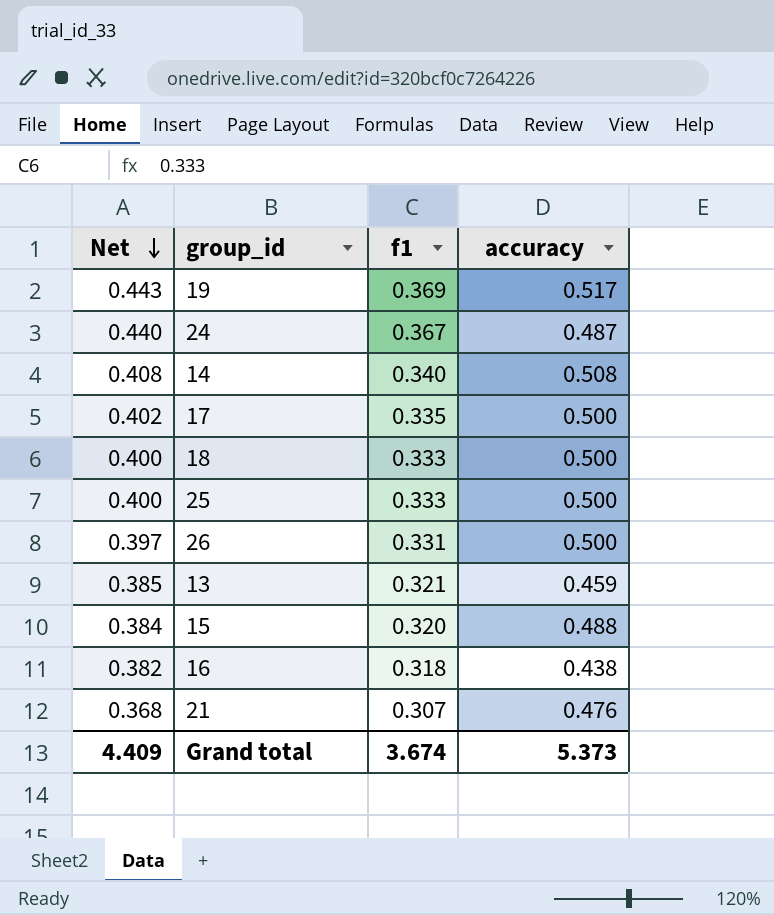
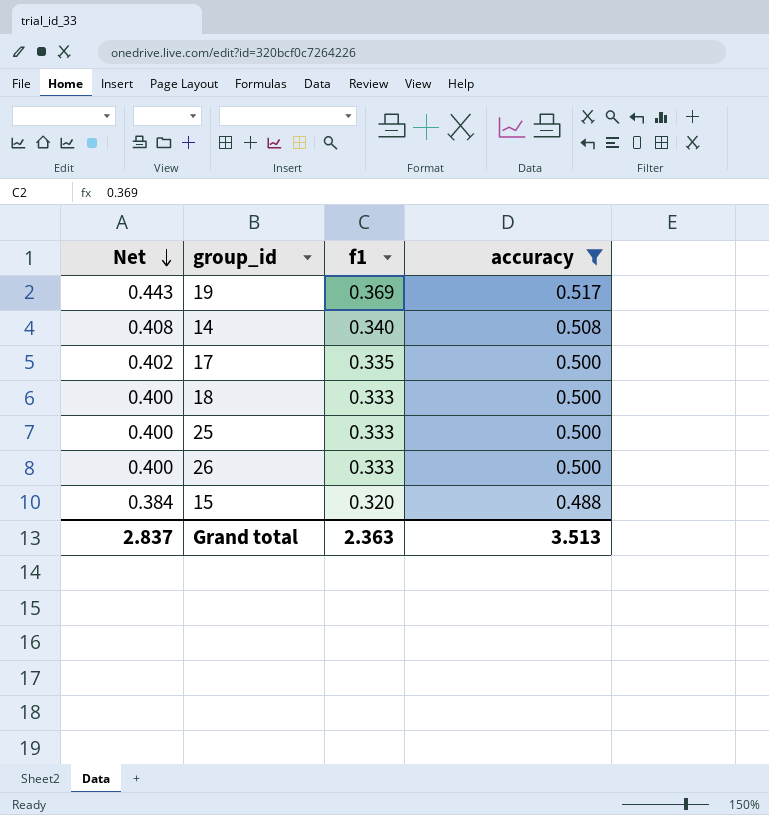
filter: none -> accuracy >= 0.488
26 | Net: 0.397 -> 0.400
26 | f1: 0.331 -> 0.333
Grand total | Net: 4.409 -> 2.837
Grand total | f1: 3.674 -> 2.363
Grand total | accuracy: 5.373 -> 3.513

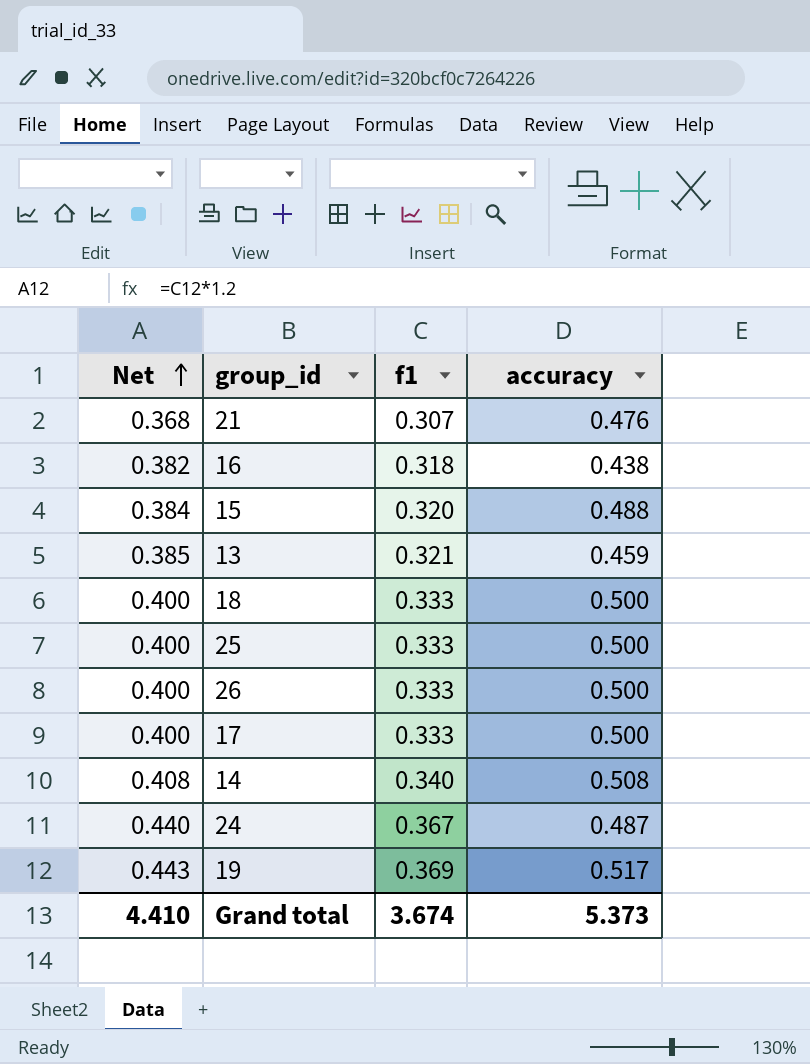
filter: accuracy >= 0.488 -> none
row order: Net descending -> Net ascending
17 | Net: 0.402 -> 0.400
17 | f1: 0.335 -> 0.333
Grand total | Net: 2.837 -> 4.410
Grand total | f1: 2.363 -> 3.674
Grand total | accuracy: 3.513 -> 5.373

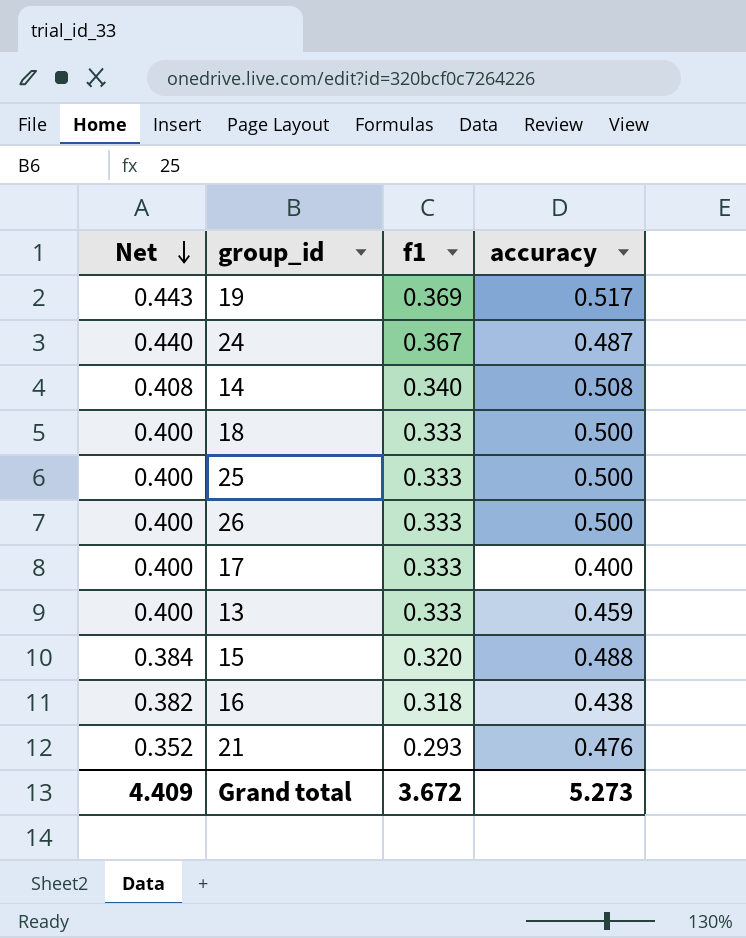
row order: Net ascending -> Net descending
17 | accuracy: 0.500 -> 0.400
13 | Net: 0.385 -> 0.400
13 | f1: 0.321 -> 0.333
21 | Net: 0.368 -> 0.352
21 | f1: 0.307 -> 0.293
Grand total | Net: 4.410 -> 4.409
Grand total | f1: 3.674 -> 3.672
Grand total | accuracy: 5.373 -> 5.273

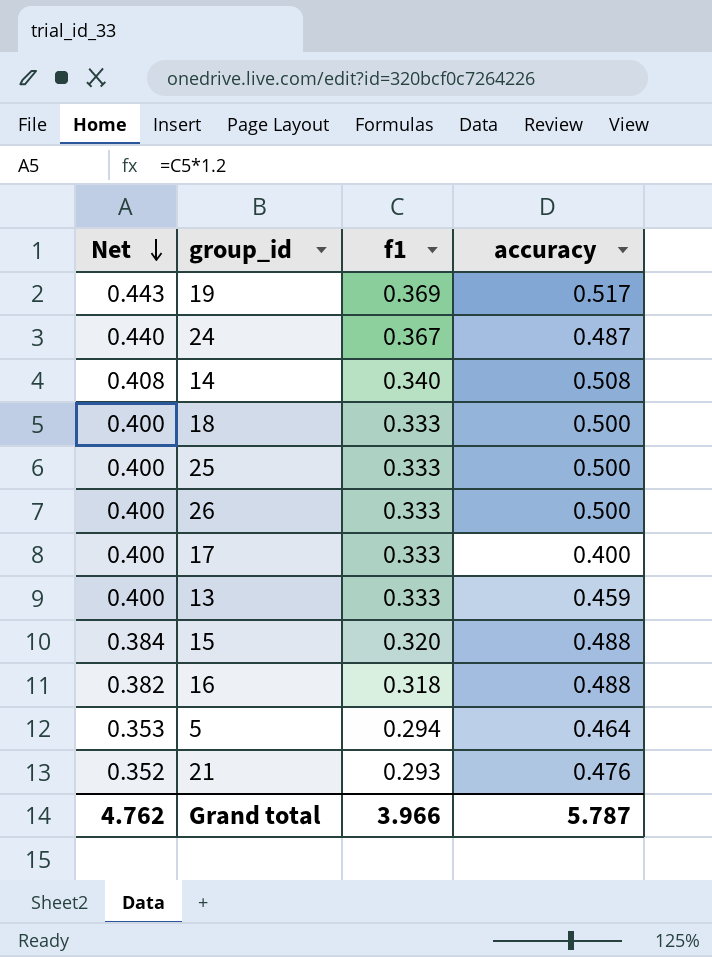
16 | accuracy: 0.438 -> 0.488
row 5: none -> 0.353 | 0.294 | 0.464
Grand total | Net: 4.409 -> 4.762
Grand total | f1: 3.672 -> 3.966
Grand total | accuracy: 5.273 -> 5.787

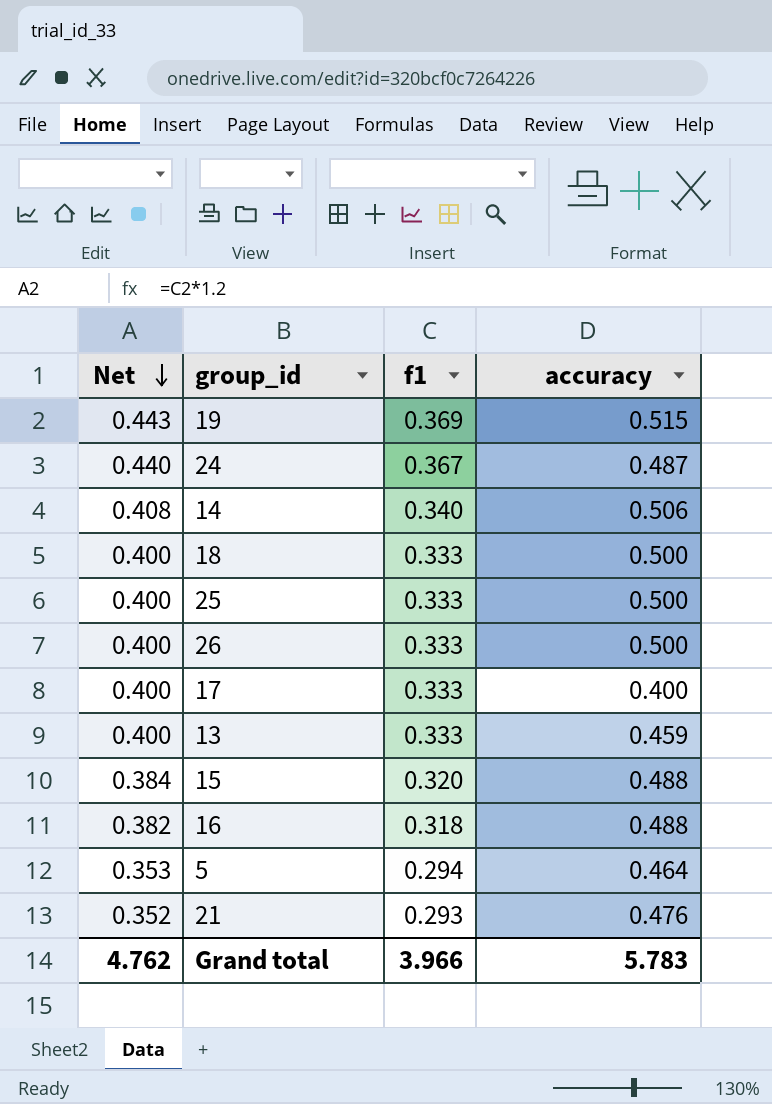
19 | accuracy: 0.517 -> 0.515
14 | accuracy: 0.508 -> 0.506
Grand total | accuracy: 5.787 -> 5.783

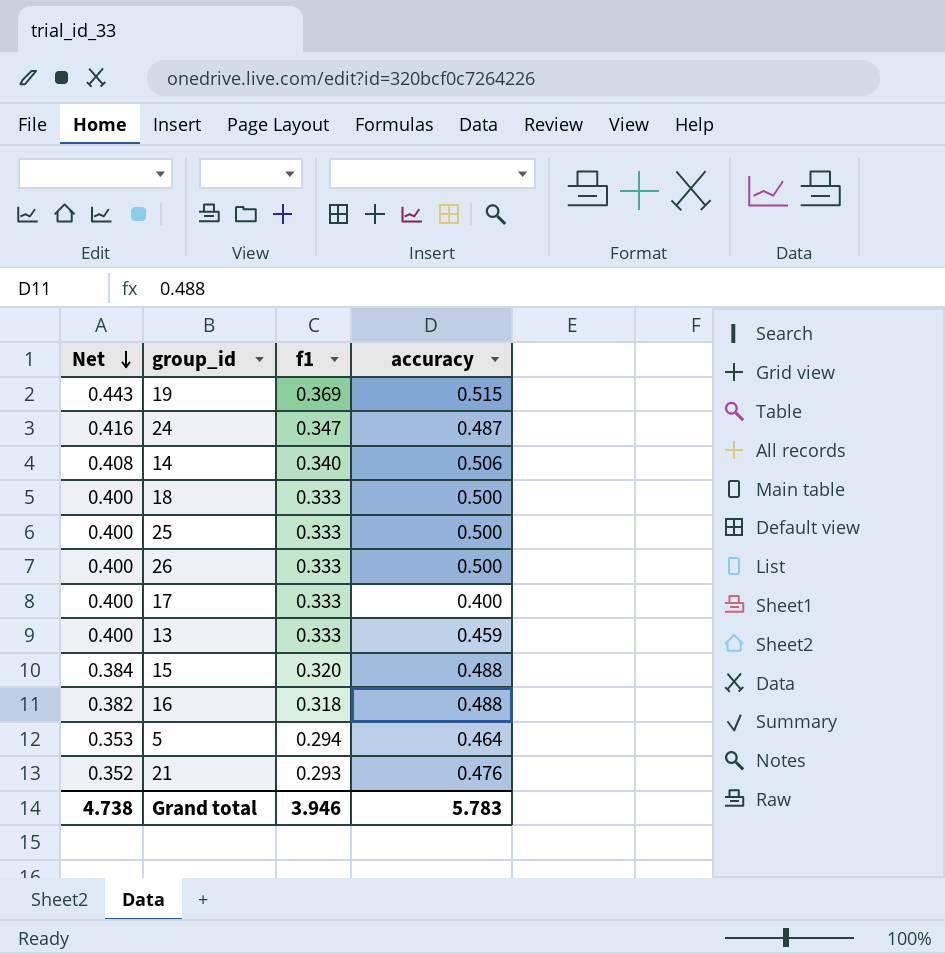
24 | Net: 0.440 -> 0.416
24 | f1: 0.367 -> 0.347
Grand total | Net: 4.762 -> 4.738
Grand total | f1: 3.966 -> 3.946

